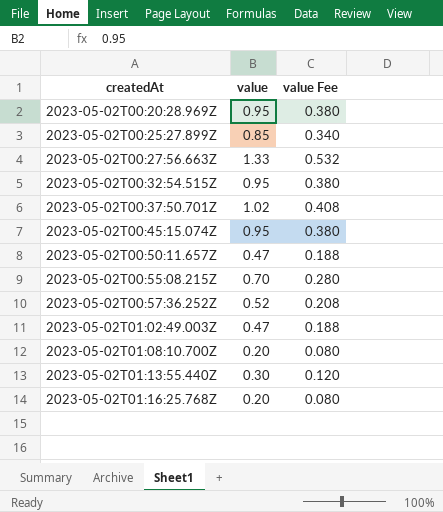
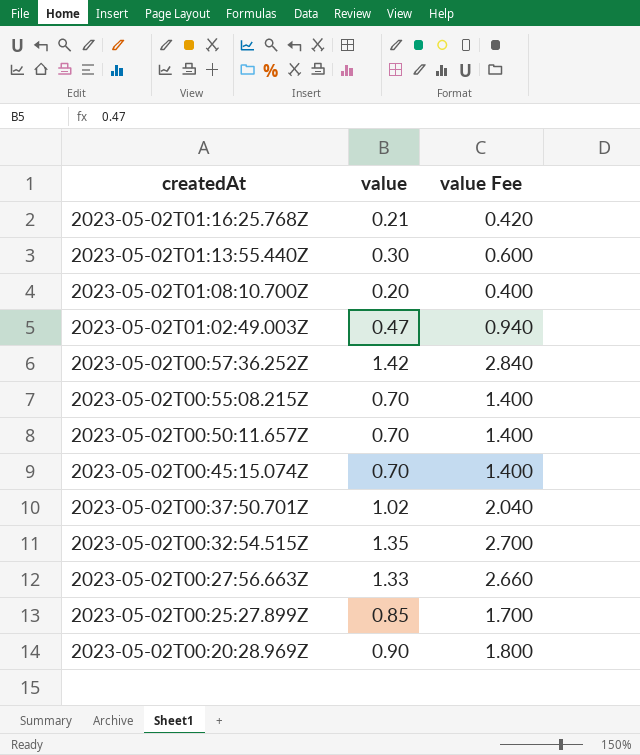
row order: createdAt ascending -> createdAt descending
column value Fee | formula: [value] * 0.4 -> [value] * 2
2023-05-02T01:16:25.768Z | value: 0.20 -> 0.21
2023-05-02T00:57:36.252Z | value: 0.52 -> 1.42
2023-05-02T00:50:11.657Z | value: 0.47 -> 0.70
2023-05-02T00:45:15.074Z | value: 0.95 -> 0.70
2023-05-02T00:32:54.515Z | value: 0.95 -> 1.35
2023-05-02T00:20:28.969Z | value: 0.95 -> 0.90

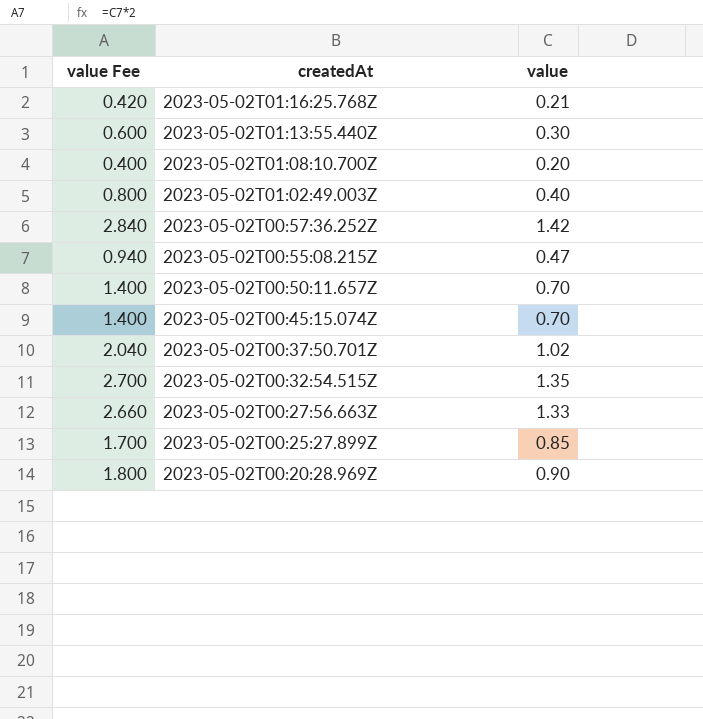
column value Fee | position: 3 -> 1
2023-05-02T01:02:49.003Z | value Fee: 0.940 -> 0.800
2023-05-02T01:02:49.003Z | value: 0.47 -> 0.40
2023-05-02T00:55:08.215Z | value Fee: 1.400 -> 0.940
2023-05-02T00:55:08.215Z | value: 0.70 -> 0.47

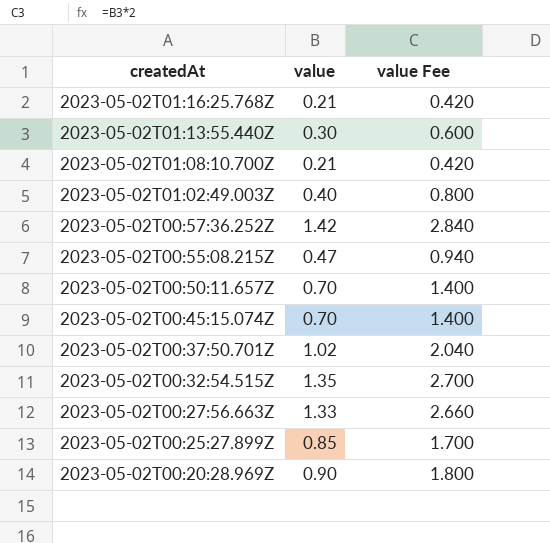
column value Fee | position: 1 -> 3
2023-05-02T01:08:10.700Z | value: 0.20 -> 0.21
2023-05-02T01:08:10.700Z | value Fee: 0.400 -> 0.420

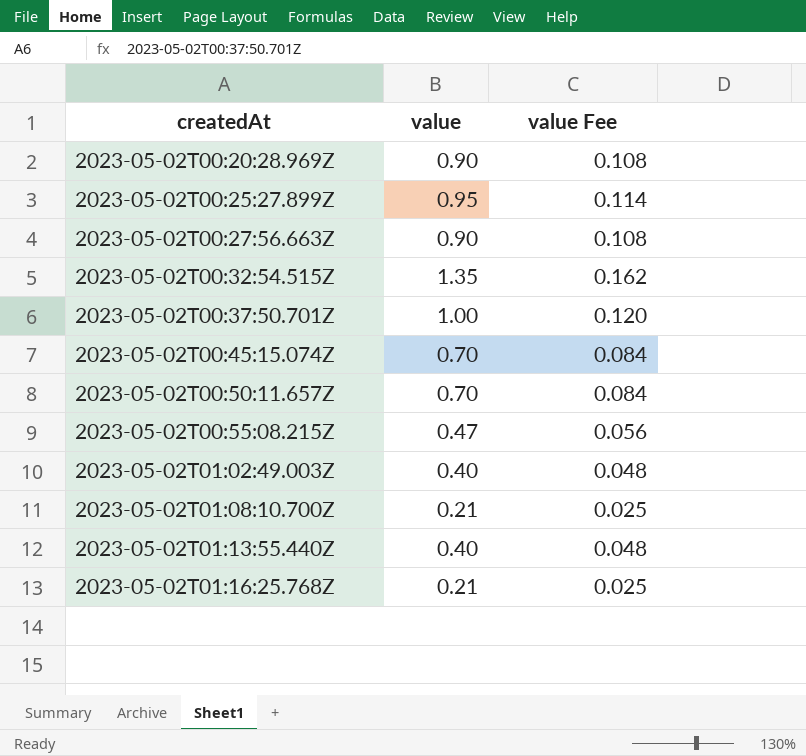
row order: createdAt descending -> createdAt ascending
column value Fee | formula: [value] * 2 -> [value] * 0.12
row 2023-05-02T00:57:36.252Z: 1.42 | 2.840 -> none
2023-05-02T00:25:27.899Z | value: 0.85 -> 0.95
2023-05-02T00:27:56.663Z | value: 1.33 -> 0.90
2023-05-02T00:37:50.701Z | value: 1.02 -> 1.00
2023-05-02T01:13:55.440Z | value: 0.30 -> 0.40

